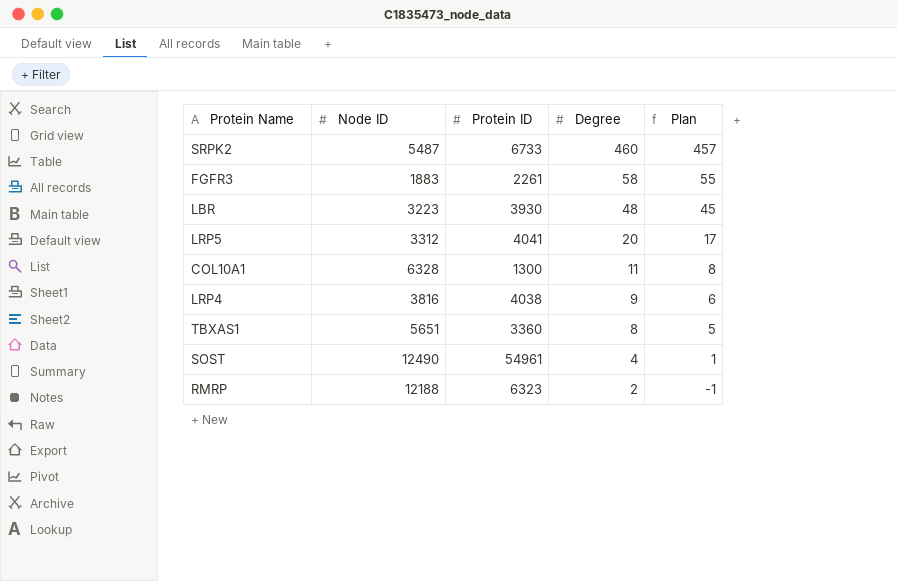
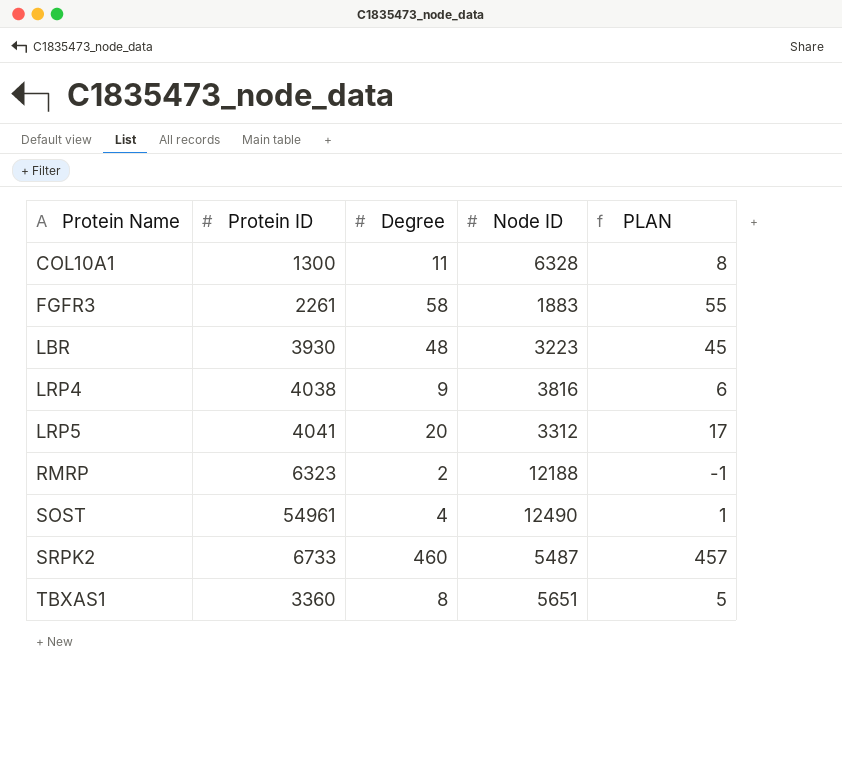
row order: Degree descending -> Protein Name ascending
column Node ID | position: 2 -> 4
column name: Plan -> PLAN

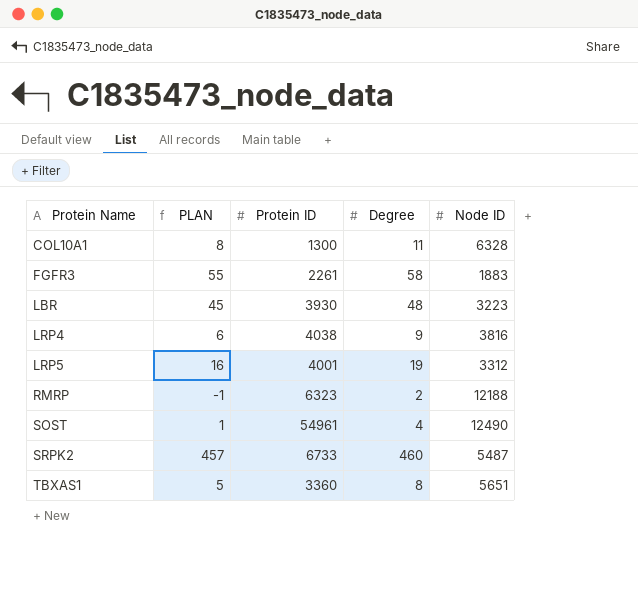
column PLAN | position: 5 -> 2
LRP5 | PLAN: 17 -> 16
LRP5 | Protein ID: 4041 -> 4001
LRP5 | Degree: 20 -> 19

